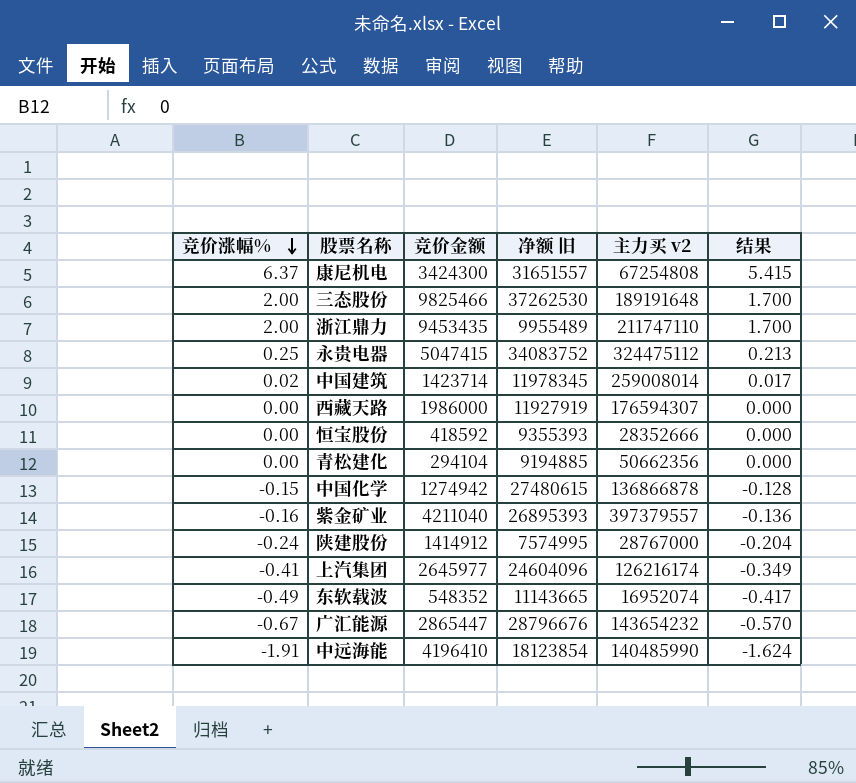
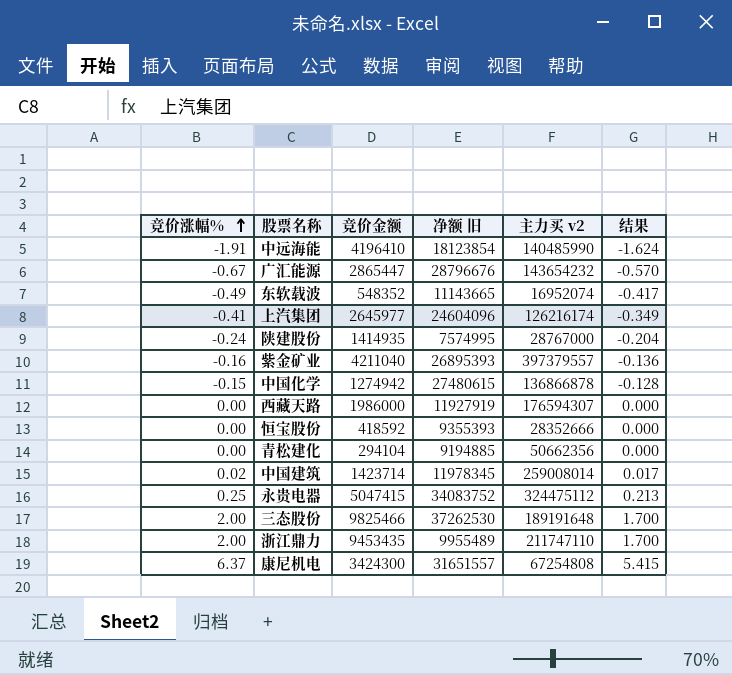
row order: 竞价涨幅% descending -> 竞价涨幅% ascending
陕建股份 | 竞价金额: 1414912 -> 1414935

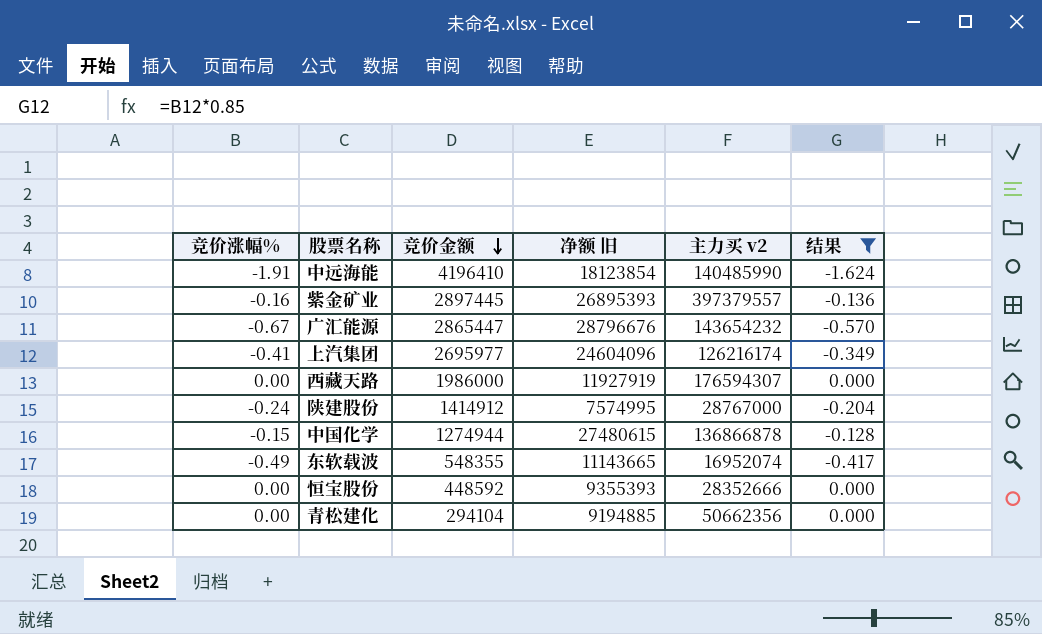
filter: none -> 结果 <= 0.000
row order: 竞价涨幅% ascending -> 竞价金额 descending
紫金矿业 | 竞价金额: 4211040 -> 2897445
上汽集团 | 竞价金额: 2645977 -> 2695977
陕建股份 | 竞价金额: 1414935 -> 1414912
中国化学 | 竞价金额: 1274942 -> 1274944
东软载波 | 竞价金额: 548352 -> 548355
恒宝股份 | 竞价金额: 418592 -> 448592

